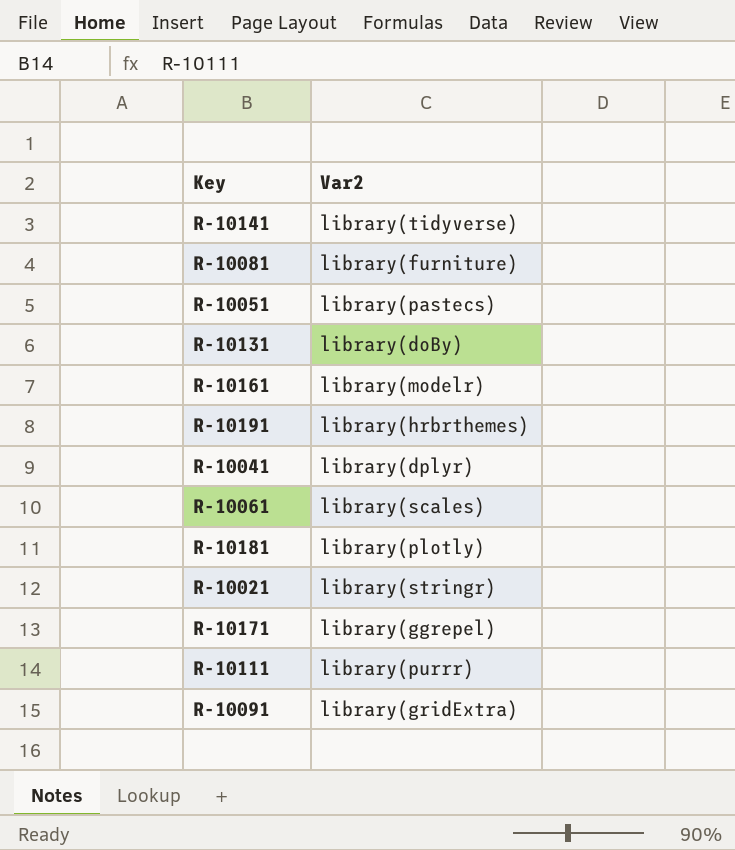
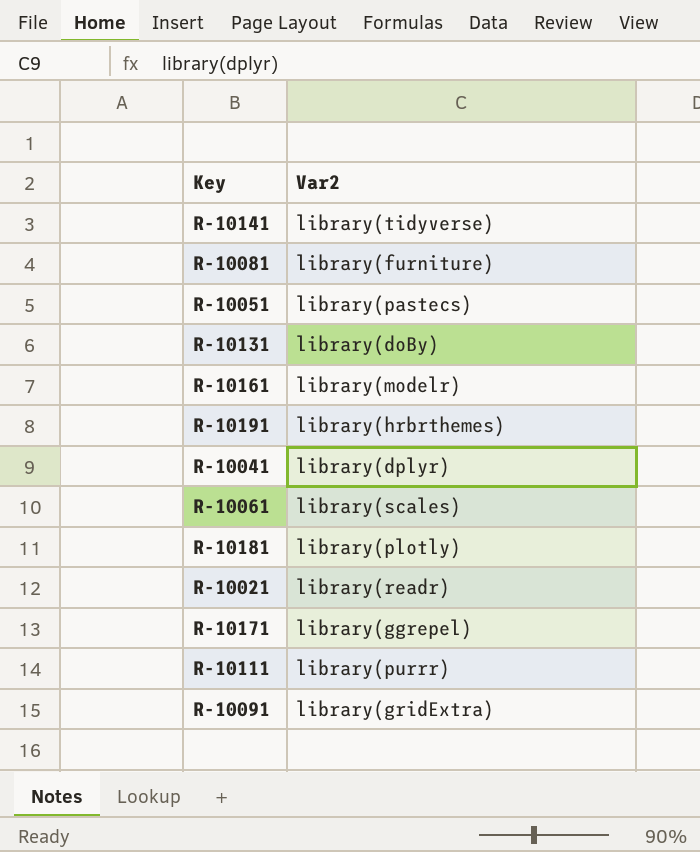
R-10021 | Var2: library(stringr) -> library(readr)

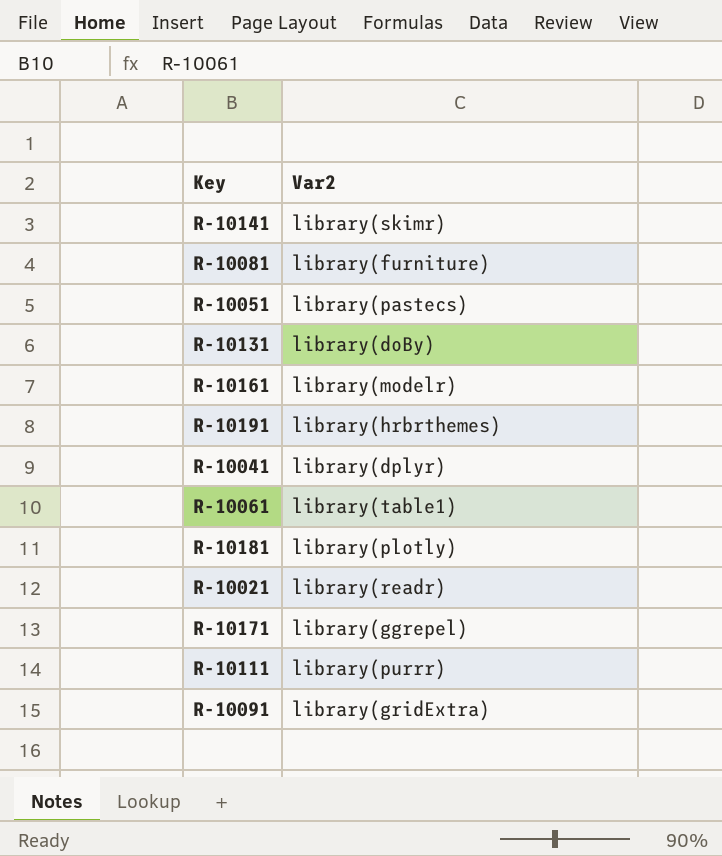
R-10141 | Var2: library(tidyverse) -> library(skimr)
R-10061 | Var2: library(scales) -> library(table1)

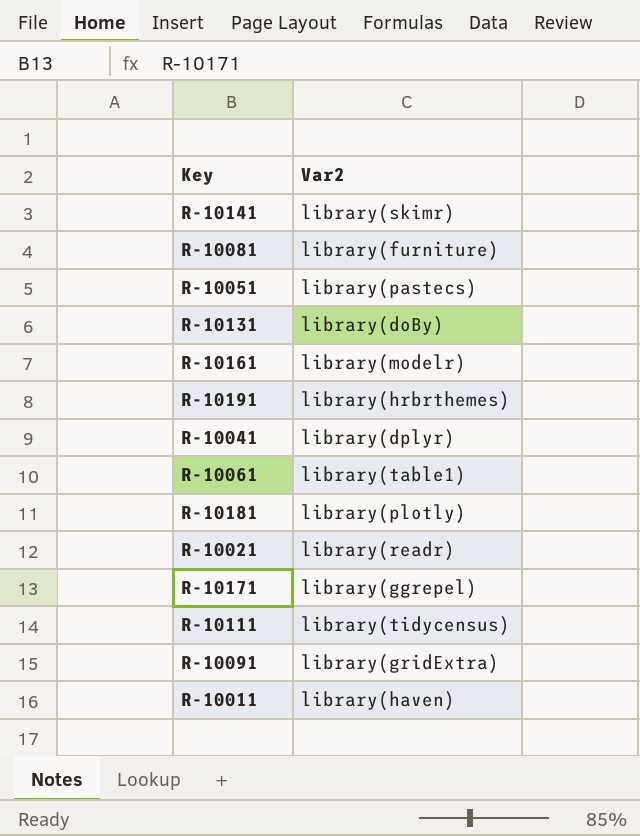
R-10111 | Var2: library(purrr) -> library(tidycensus)
row R-10011: none -> library(haven)

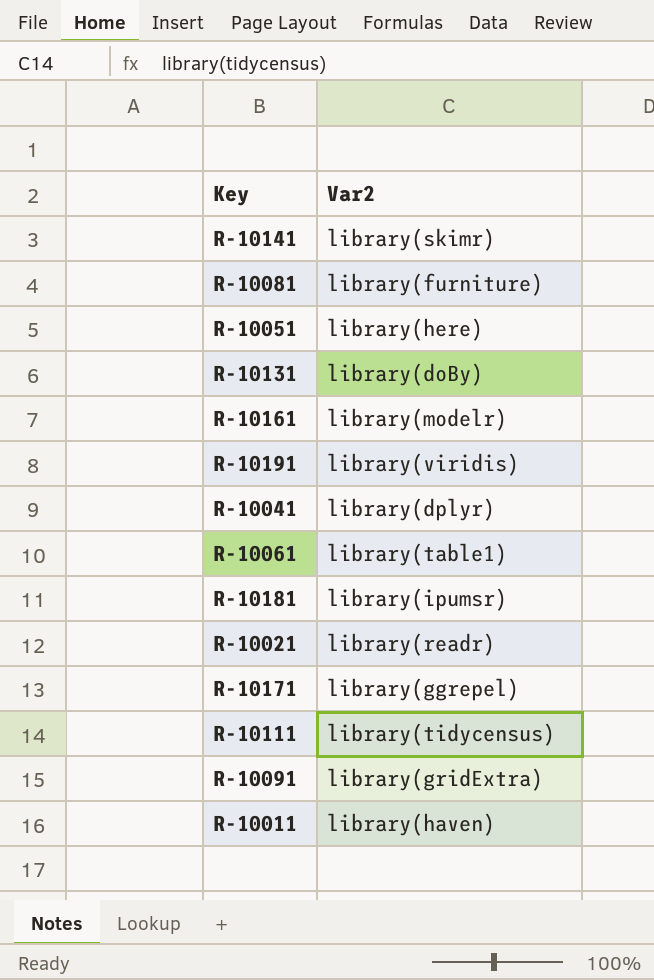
R-10051 | Var2: library(pastecs) -> library(here)
R-10191 | Var2: library(hrbrthemes) -> library(viridis)
R-10181 | Var2: library(plotly) -> library(ipumsr)

